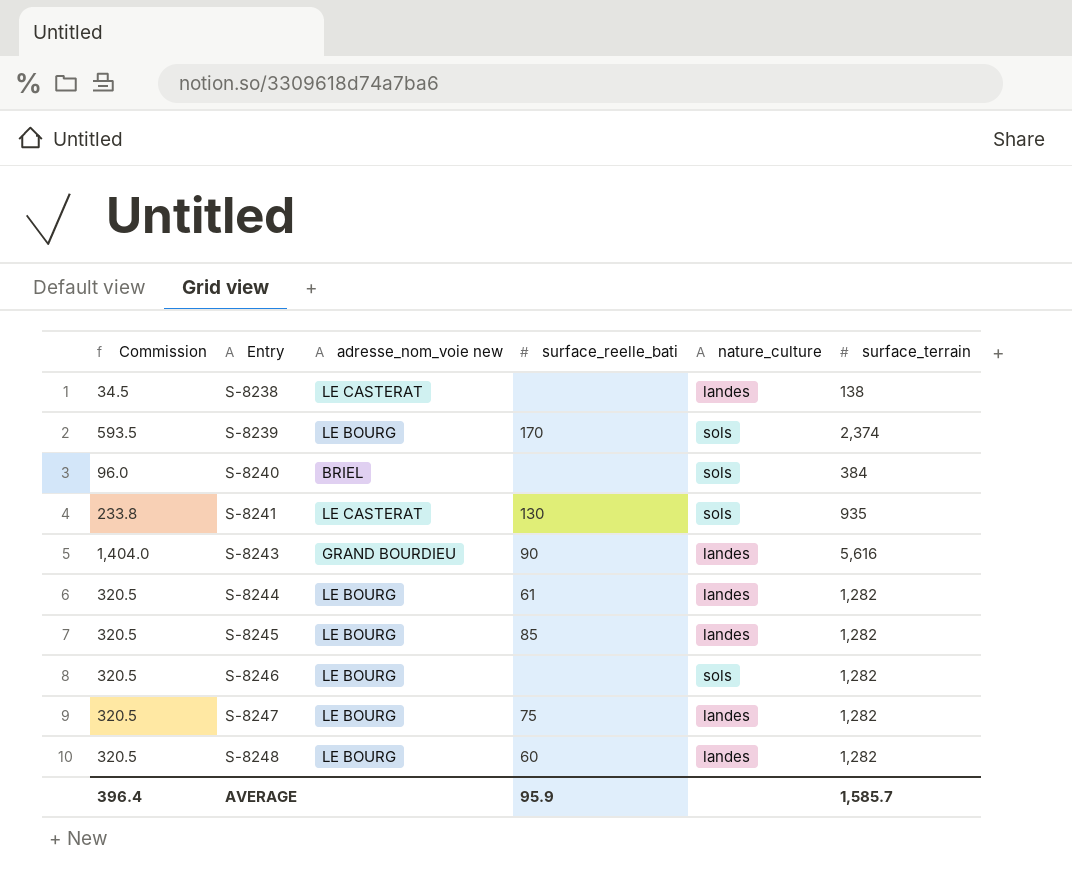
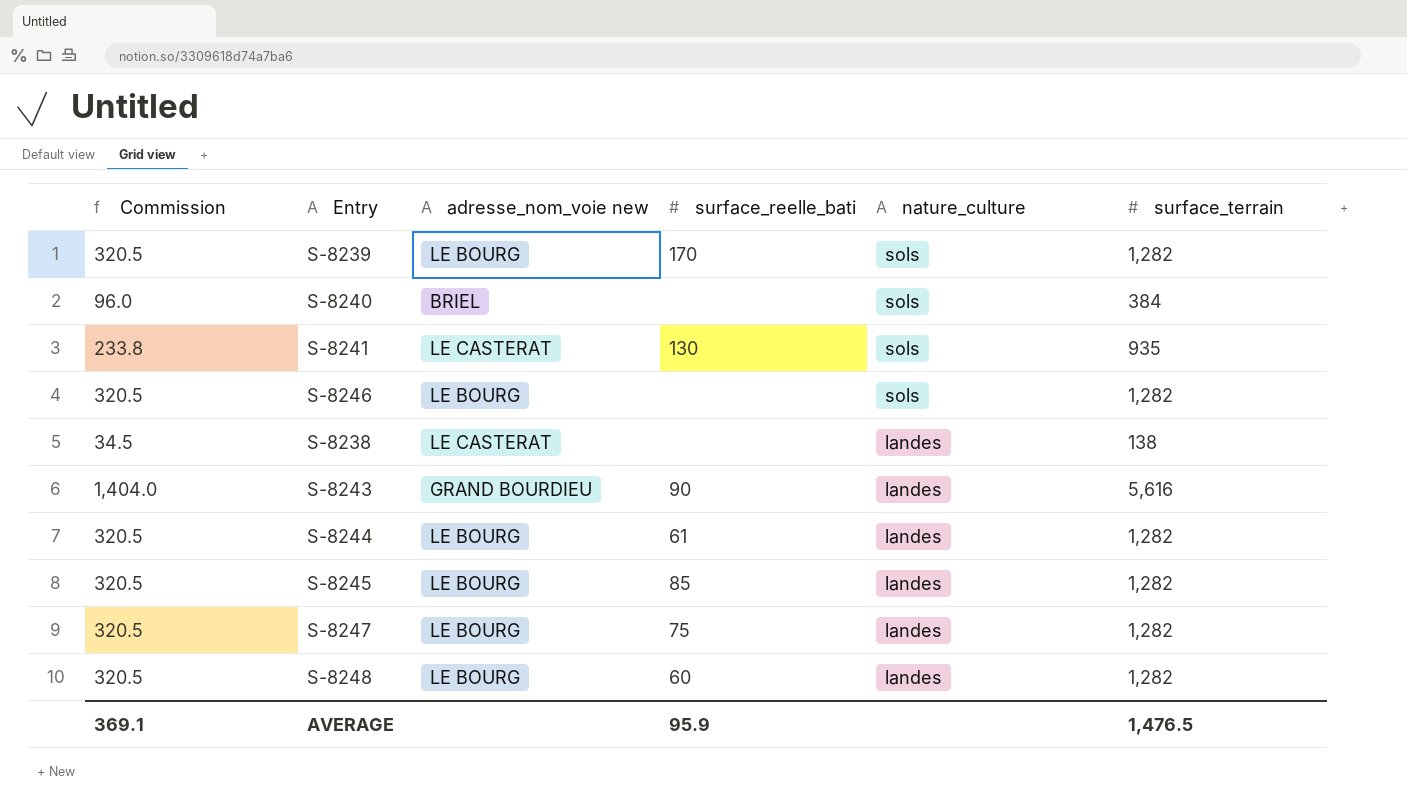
row order: Entry ascending -> nature_culture descending
S-8239 | Commission: 593.5 -> 320.5
S-8239 | surface_terrain: 2,374 -> 1,282
AVERAGE | Commission: 396.4 -> 369.1
AVERAGE | surface_terrain: 1,585.7 -> 1,476.5

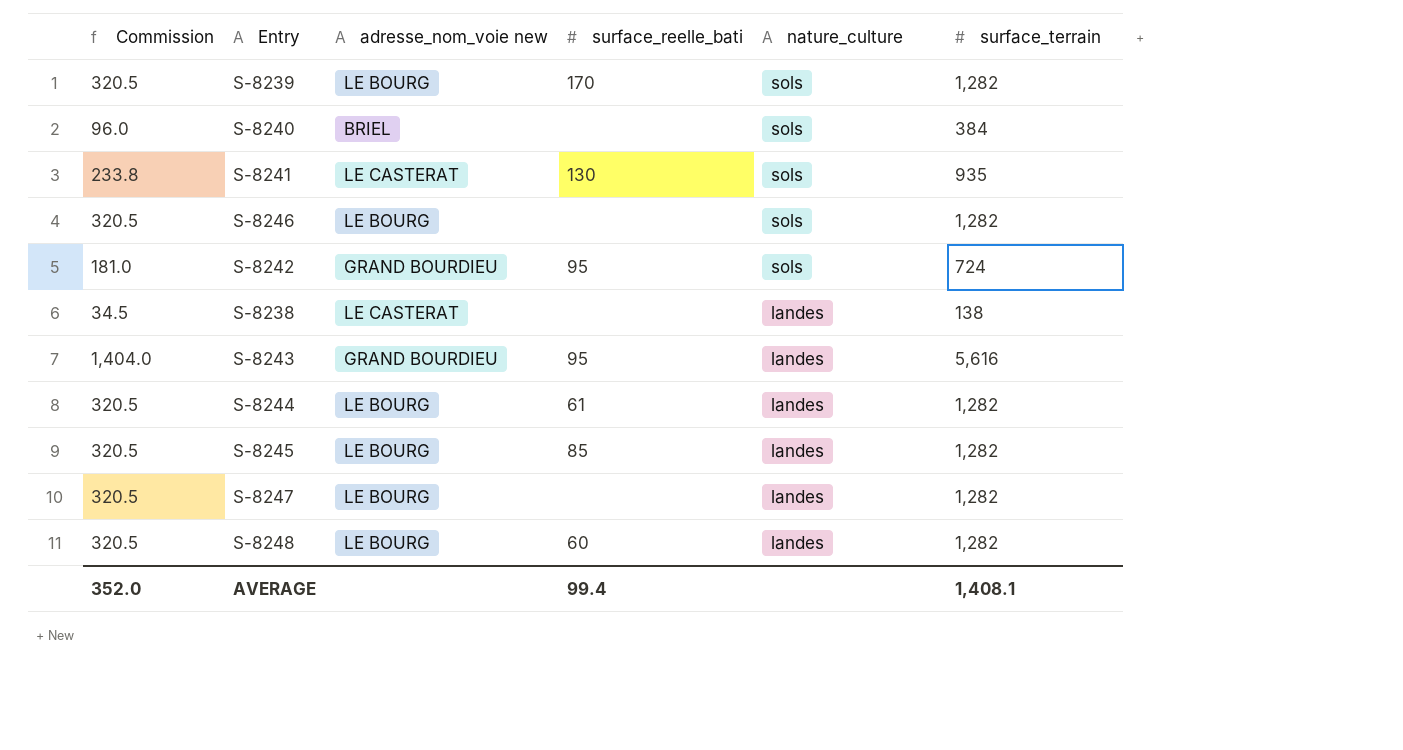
row S-8242: none -> 181.0 | GRAND BOURDIEU | 95 | sols | 724
S-8243 | surface_reelle_bati: 90 -> 95
S-8247 | surface_reelle_bati: 75 -> none
AVERAGE | Commission: 369.1 -> 352.0
AVERAGE | surface_reelle_bati: 95.9 -> 99.4
AVERAGE | surface_terrain: 1,476.5 -> 1,408.1

